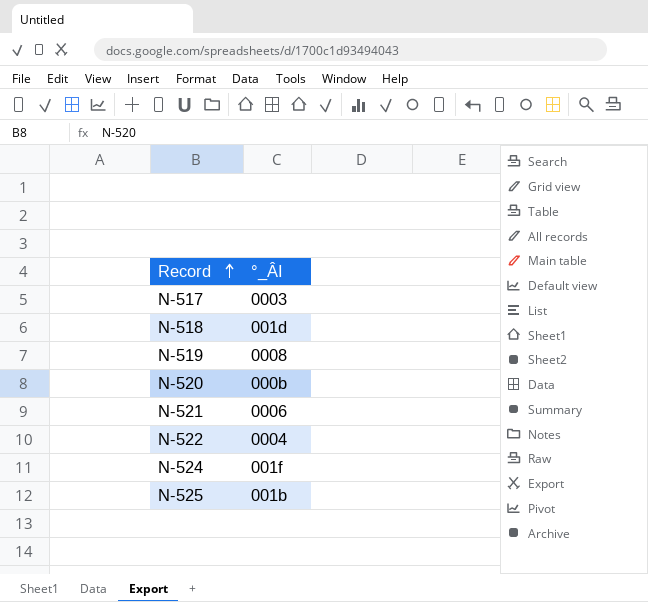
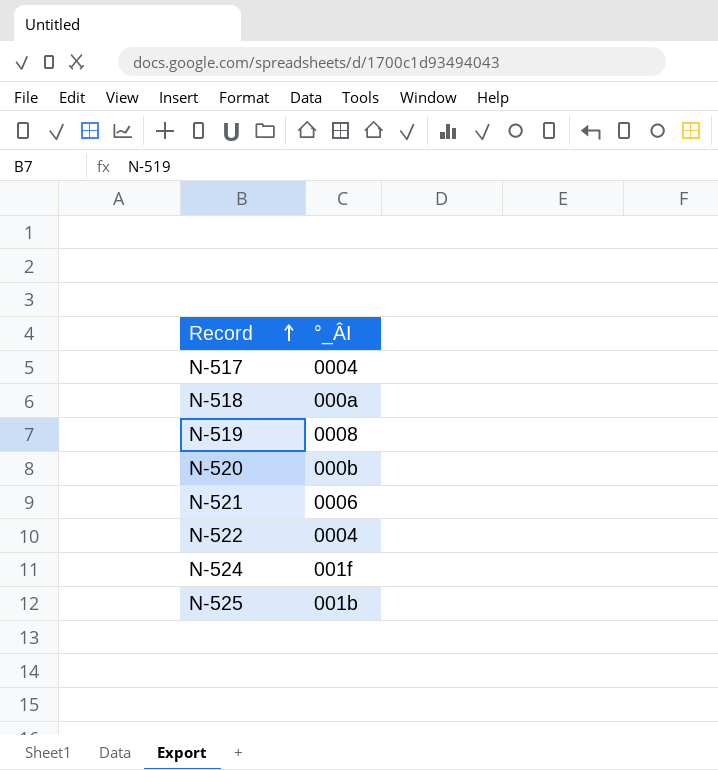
N-517 | °_ÂI: 0003 -> 0004
N-518 | °_ÂI: 001d -> 000a

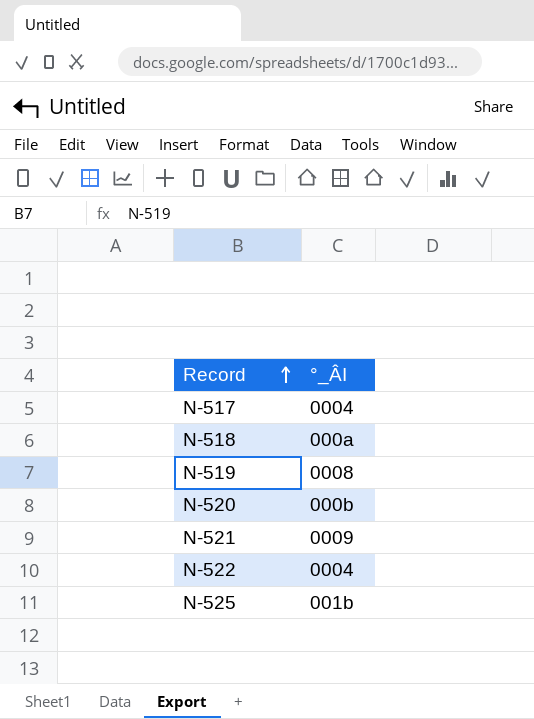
row N-524: 001f -> none
N-521 | °_ÂI: 0006 -> 0009

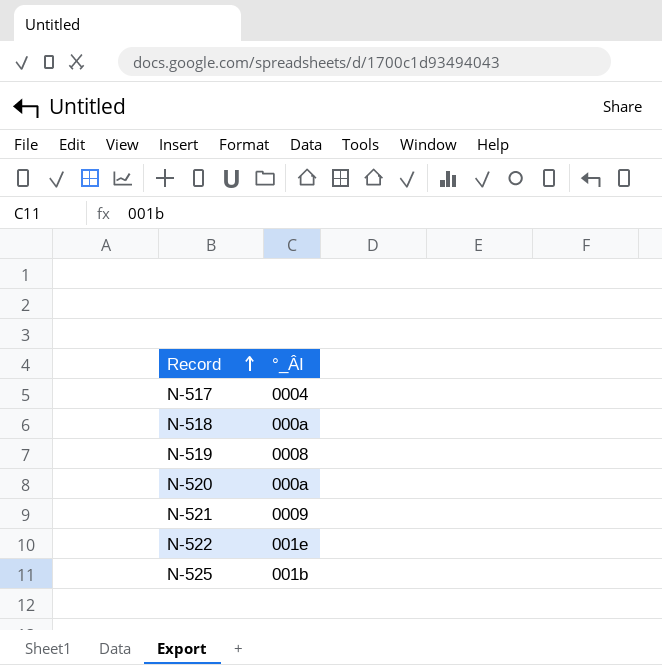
N-520 | °_ÂI: 000b -> 000a
N-522 | °_ÂI: 0004 -> 001e

